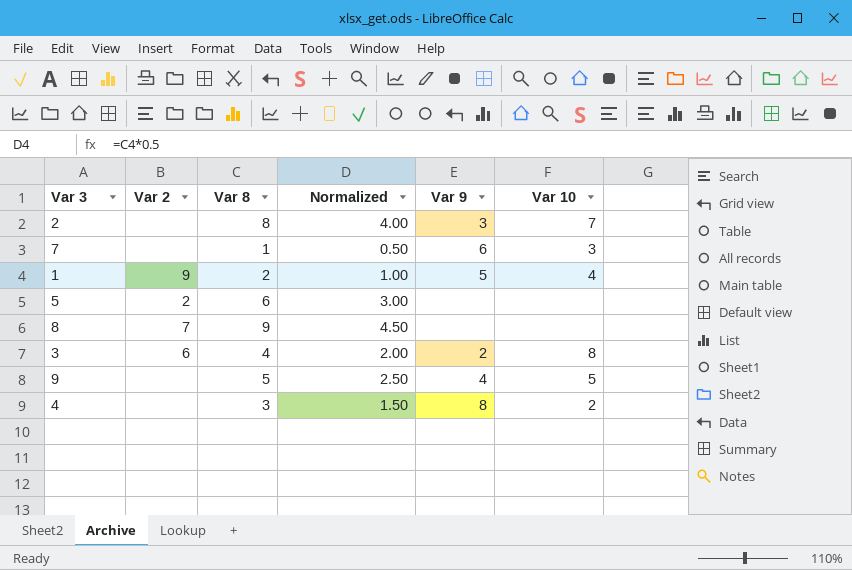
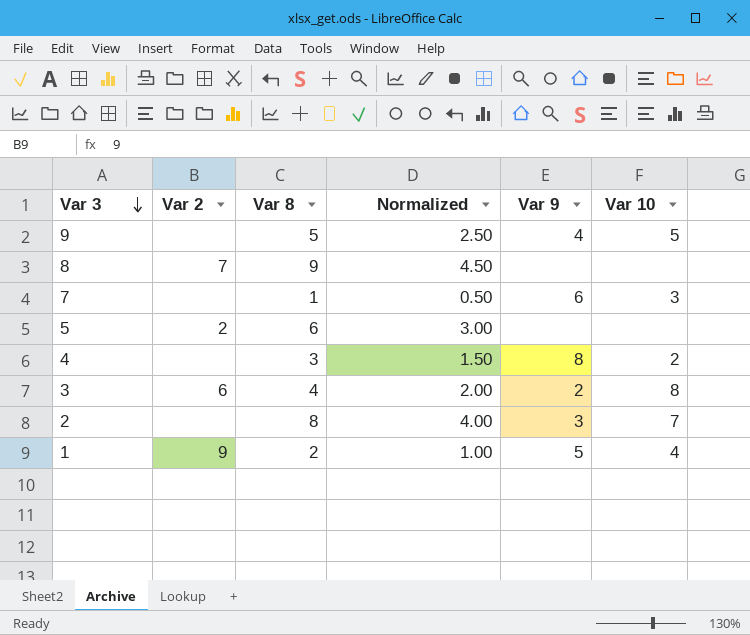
row order: none -> Var 3 descending

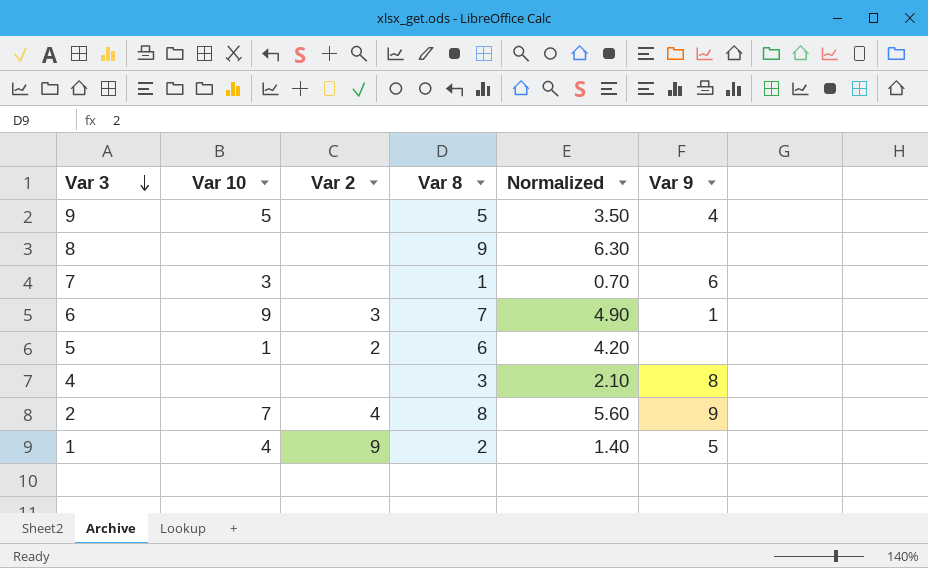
column Var 10 | position: 6 -> 2
column Normalized | formula: [Var 8] * 0.5 -> [Var 8] * 0.7
row 3: 6 | 4 | 2.00 | 2 | 8 -> none
8 | Var 2: 7 -> none
row 6: none -> 9 | 3 | 7 | 4.90 | 1
5 | Var 10: none -> 1
4 | Var 10: 2 -> none
2 | Var 2: none -> 4
2 | Var 9: 3 -> 9

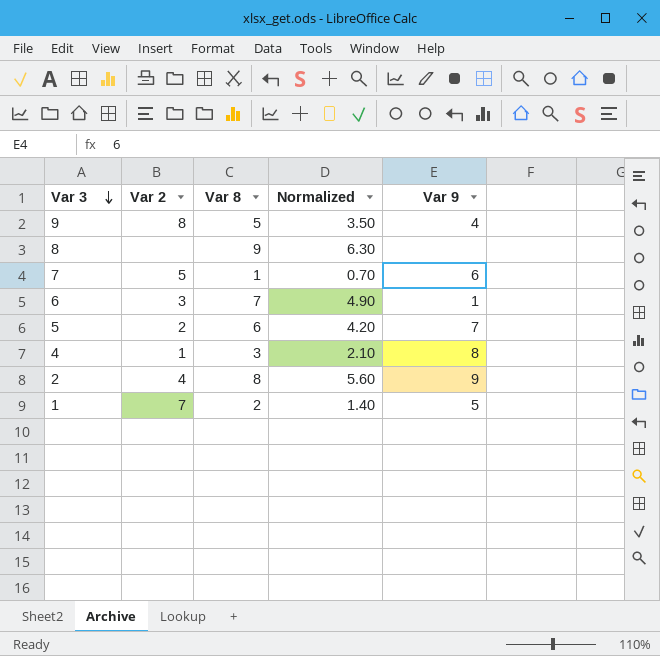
column Var 10 | position: 2 -> none
9 | Var 2: none -> 8
7 | Var 2: none -> 5
5 | Var 9: none -> 7
4 | Var 2: none -> 1
1 | Var 2: 9 -> 7

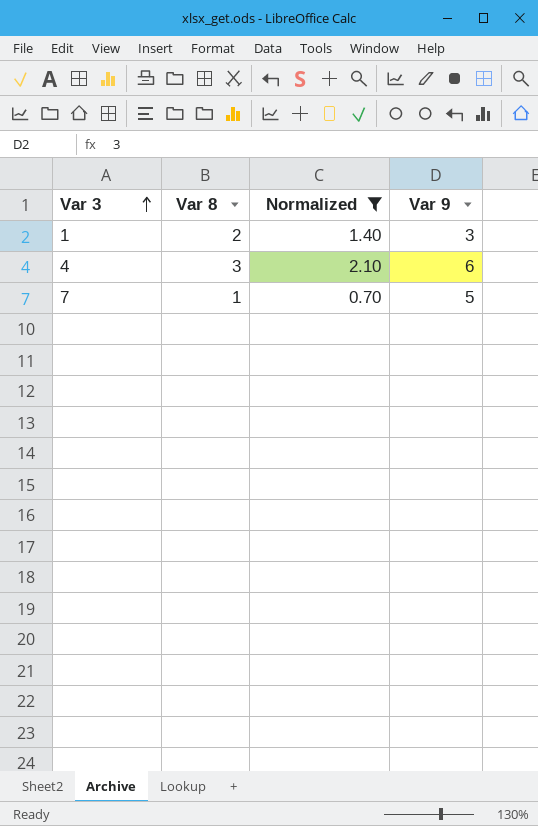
filter: none -> Normalized <= 2.10
row order: Var 3 descending -> Var 3 ascending
column Var 2 | position: 2 -> none
1 | Var 9: 5 -> 3
4 | Var 9: 8 -> 6
7 | Var 9: 6 -> 5

